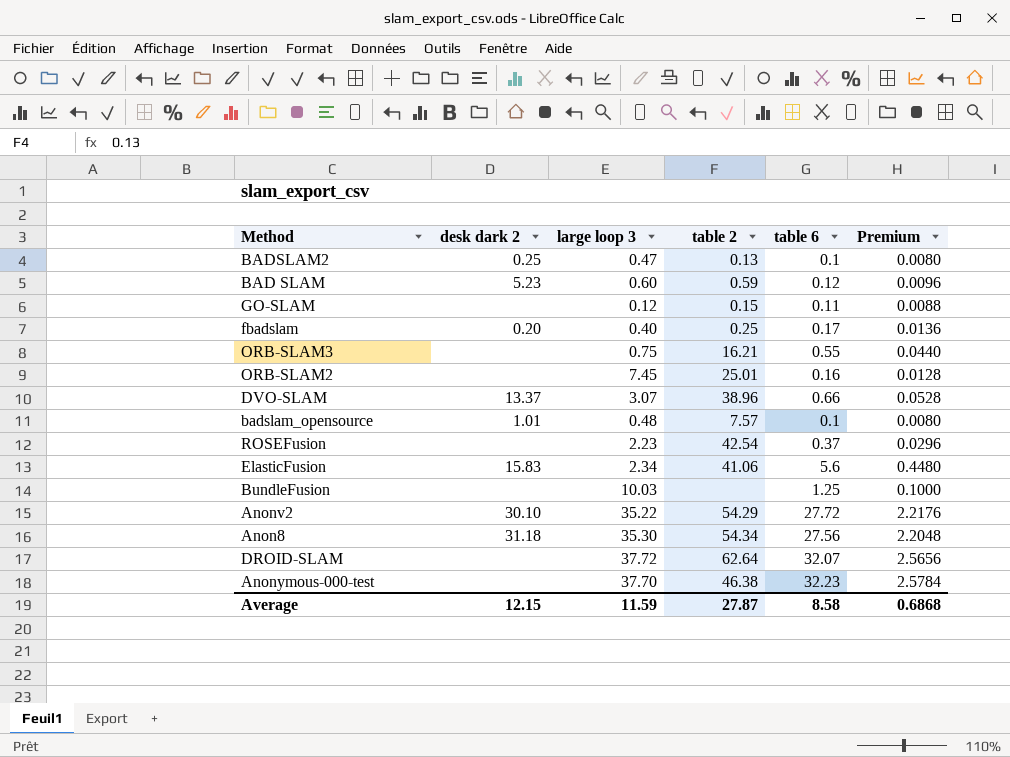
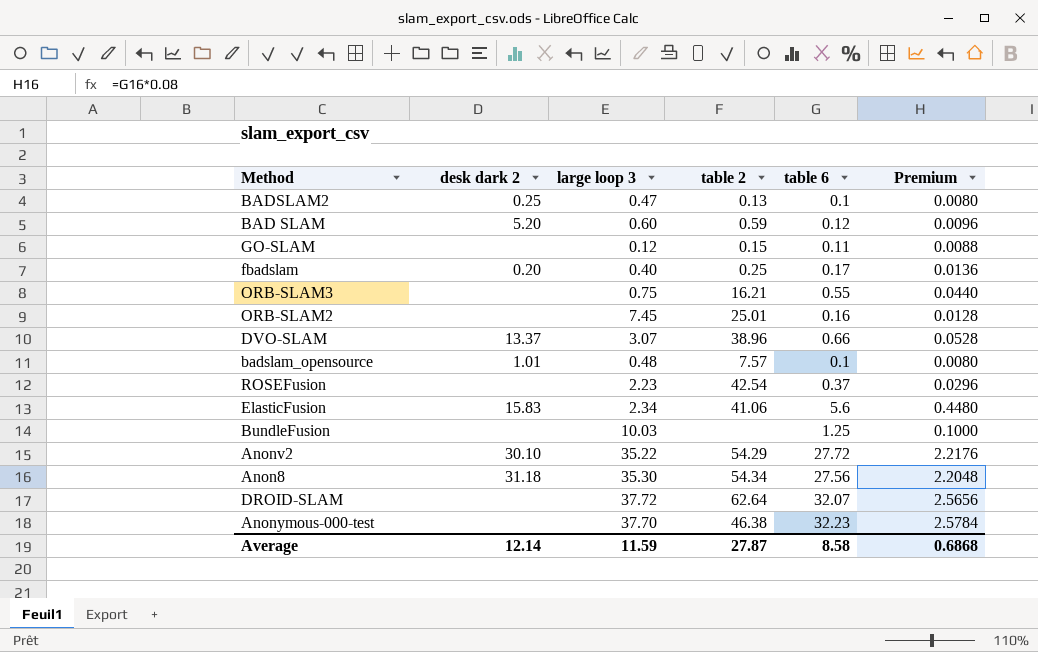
BAD SLAM | desk dark 2: 5.23 -> 5.20
Average | desk dark 2: 12.15 -> 12.14

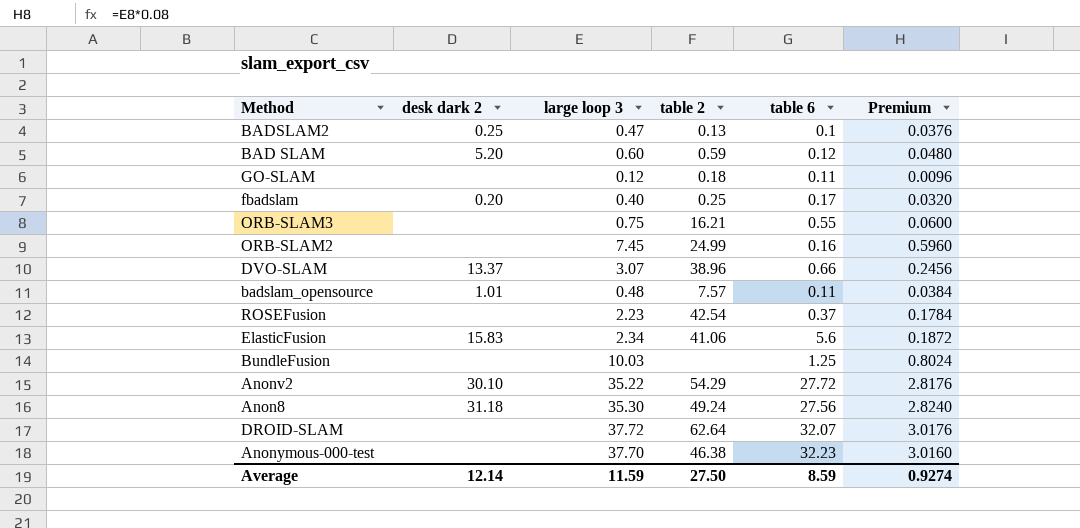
column Premium | formula: [table 6] * 0.08 -> [large loop 3] * 0.08
GO-SLAM | table 2: 0.15 -> 0.18
ORB-SLAM2 | table 2: 25.01 -> 24.99
badslam_opensource | table 6: 0.1 -> 0.11
Anon8 | table 2: 54.34 -> 49.24
Average | table 2: 27.87 -> 27.50
Average | table 6: 8.58 -> 8.59
Average | Premium: 0.6868 -> 0.9274

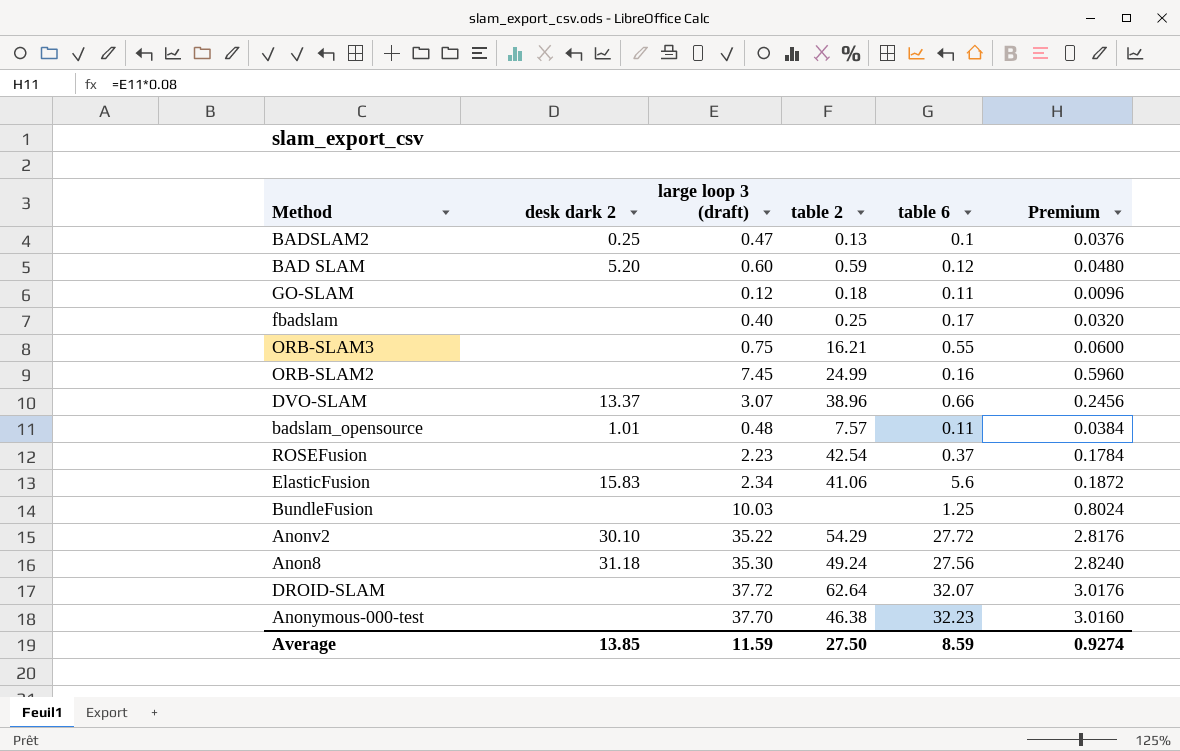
column name: large loop 3 -> large loop 3 (draft)
fbadslam | desk dark 2: 0.20 -> none
Average | desk dark 2: 12.14 -> 13.85

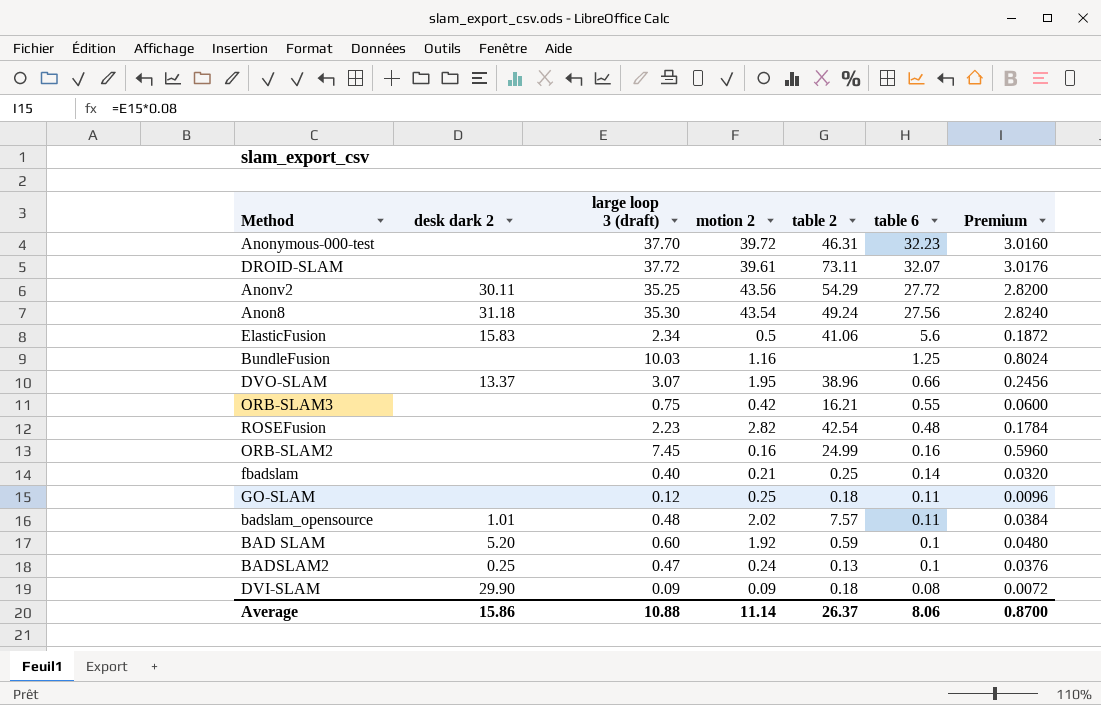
row order: none -> table 6 descending
column motion 2 | position: none -> 4
Anonymous-000-test | table 2: 46.38 -> 46.31
DROID-SLAM | table 2: 62.64 -> 73.11
Anonv2 | desk dark 2: 30.10 -> 30.11
Anonv2 | large loop 3 (draft): 35.22 -> 35.25
Anonv2 | Premium: 2.8176 -> 2.8200
ROSEFusion | table 6: 0.37 -> 0.48
fbadslam | table 6: 0.17 -> 0.14
BAD SLAM | table 6: 0.12 -> 0.1
row DVI-SLAM: none -> 29.90 | 0.09 | 0.09 | 0.18 | 0.08 | 0.0072
Average | desk dark 2: 13.85 -> 15.86
Average | large loop 3 (draft): 11.59 -> 10.88
Average | table 2: 27.50 -> 26.37
Average | table 6: 8.59 -> 8.06
Average | Premium: 0.9274 -> 0.8700

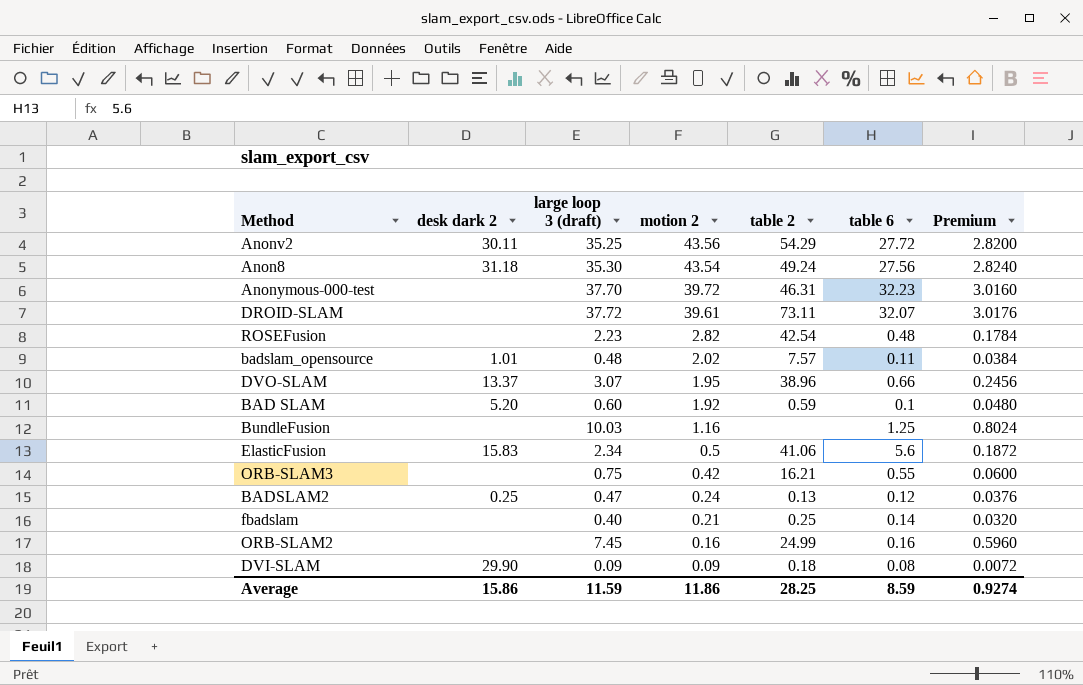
row order: table 6 descending -> motion 2 descending
row GO-SLAM: none | 0.12 | 0.25 | 0.18 | 0.11 | 0.0096 -> none
BADSLAM2 | table 6: 0.1 -> 0.12
Average | large loop 3 (draft): 10.88 -> 11.59
Average | motion 2: 11.14 -> 11.86
Average | table 2: 26.37 -> 28.25
Average | table 6: 8.06 -> 8.59
Average | Premium: 0.8700 -> 0.9274

